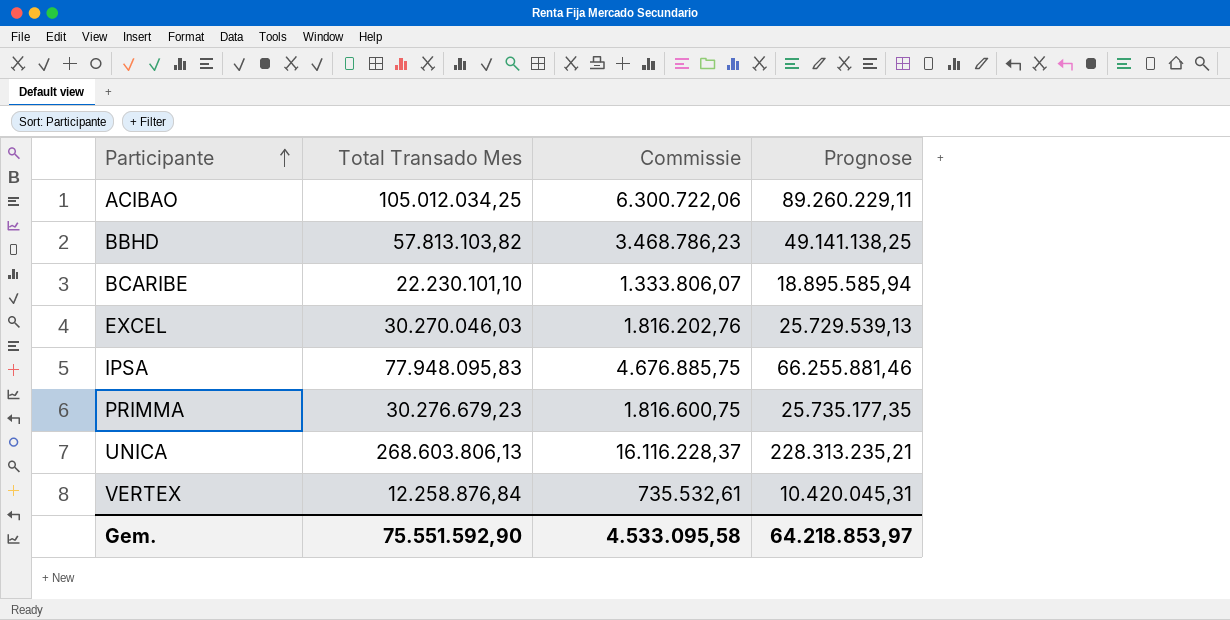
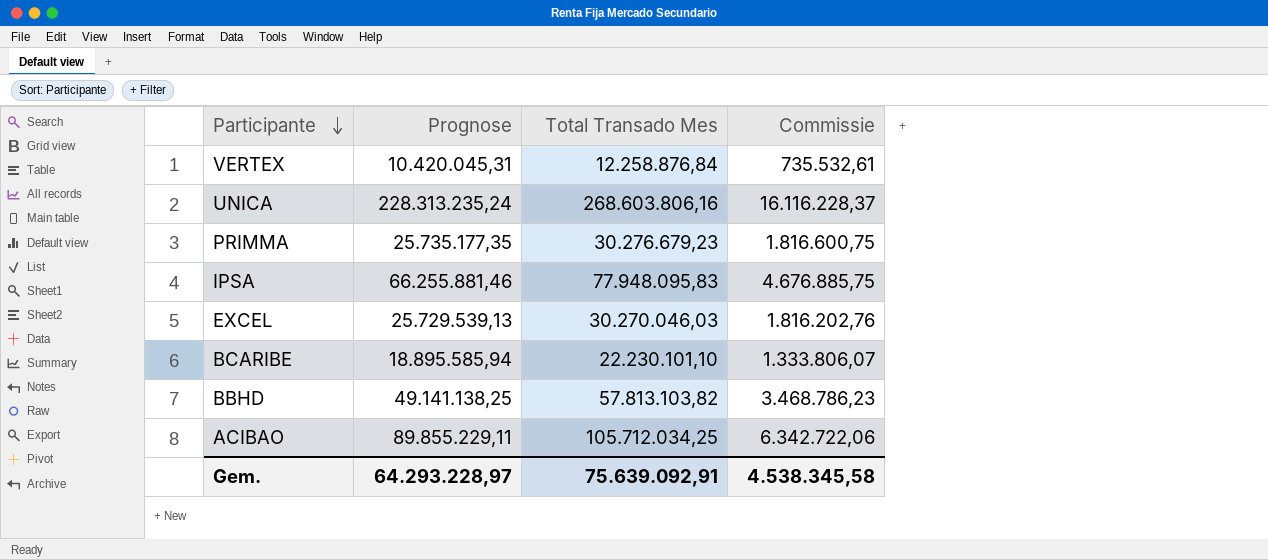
row order: Participante ascending -> Participante descending
column Prognose | position: 4 -> 2
UNICA | Prognose: 228.313.235,21 -> 228.313.235,24
UNICA | Total Transado Mes: 268.603.806,13 -> 268.603.806,16
ACIBAO | Prognose: 89.260.229,11 -> 89.855.229,11
ACIBAO | Total Transado Mes: 105.012.034,25 -> 105.712.034,25
ACIBAO | Commissie: 6.300.722,06 -> 6.342.722,06
Gem. | Prognose: 64.218.853,97 -> 64.293.228,97
Gem. | Total Transado Mes: 75.551.592,90 -> 75.639.092,91
Gem. | Commissie: 4.533.095,58 -> 4.538.345,58

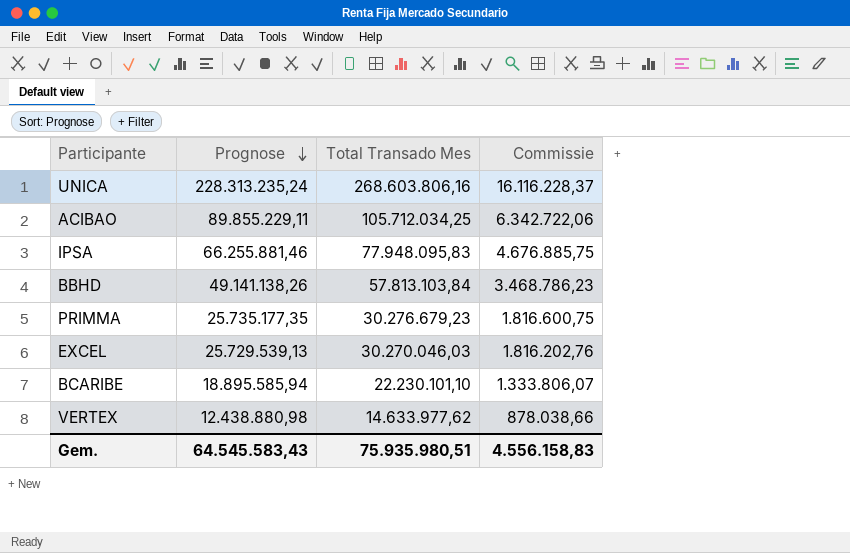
row order: Participante descending -> Prognose descending
BBHD | Prognose: 49.141.138,25 -> 49.141.138,26
BBHD | Total Transado Mes: 57.813.103,82 -> 57.813.103,84
VERTEX | Prognose: 10.420.045,31 -> 12.438.880,98
VERTEX | Total Transado Mes: 12.258.876,84 -> 14.633.977,62
VERTEX | Commissie: 735.532,61 -> 878.038,66
Gem. | Prognose: 64.293.228,97 -> 64.545.583,43
Gem. | Total Transado Mes: 75.639.092,91 -> 75.935.980,51
Gem. | Commissie: 4.538.345,58 -> 4.556.158,83

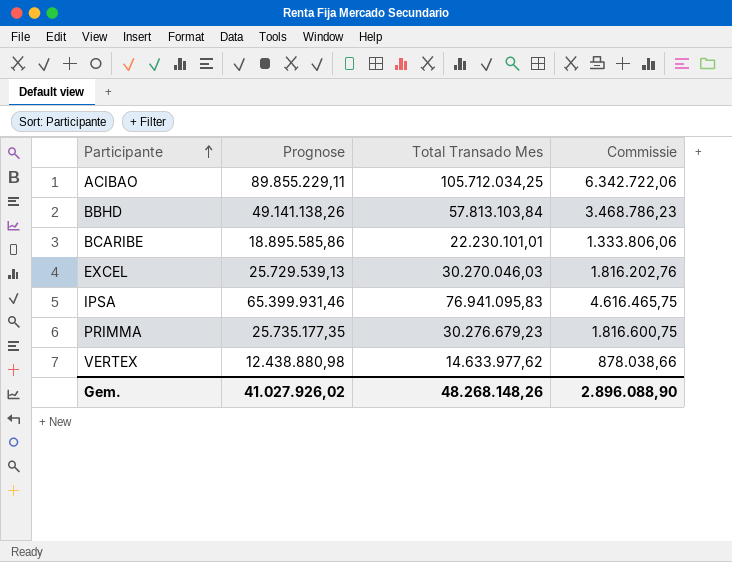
row order: Prognose descending -> Participante ascending
row UNICA: 228.313.235,24 | 268.603.806,16 | 16.116.228,37 -> none
BCARIBE | Prognose: 18.895.585,94 -> 18.895.585,86
BCARIBE | Total Transado Mes: 22.230.101,10 -> 22.230.101,01
BCARIBE | Commissie: 1.333.806,07 -> 1.333.806,06
IPSA | Prognose: 66.255.881,46 -> 65.399.931,46
IPSA | Total Transado Mes: 77.948.095,83 -> 76.941.095,83
IPSA | Commissie: 4.676.885,75 -> 4.616.465,75
Gem. | Prognose: 64.545.583,43 -> 41.027.926,02
Gem. | Total Transado Mes: 75.935.980,51 -> 48.268.148,26
Gem. | Commissie: 4.556.158,83 -> 2.896.088,90

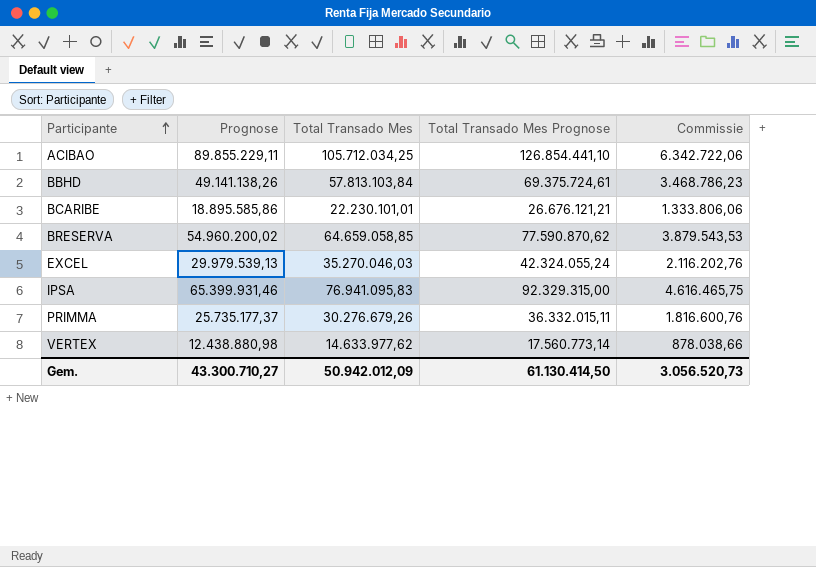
column Total Transado Mes Prognose | formula: none -> [Total Transado Mes] * 1,2
row BRESERVA: none -> 54.960.200,02 | 64.659.058,85 | 77.590.870,62 | 3.879.543,53
EXCEL | Prognose: 25.729.539,13 -> 29.979.539,13
EXCEL | Total Transado Mes: 30.270.046,03 -> 35.270.046,03
EXCEL | Commissie: 1.816.202,76 -> 2.116.202,76
PRIMMA | Prognose: 25.735.177,35 -> 25.735.177,37
PRIMMA | Total Transado Mes: 30.276.679,23 -> 30.276.679,26
PRIMMA | Commissie: 1.816.600,75 -> 1.816.600,76
Gem. | Prognose: 41.027.926,02 -> 43.300.710,27
Gem. | Total Transado Mes: 48.268.148,26 -> 50.942.012,09
Gem. | Commissie: 2.896.088,90 -> 3.056.520,73

